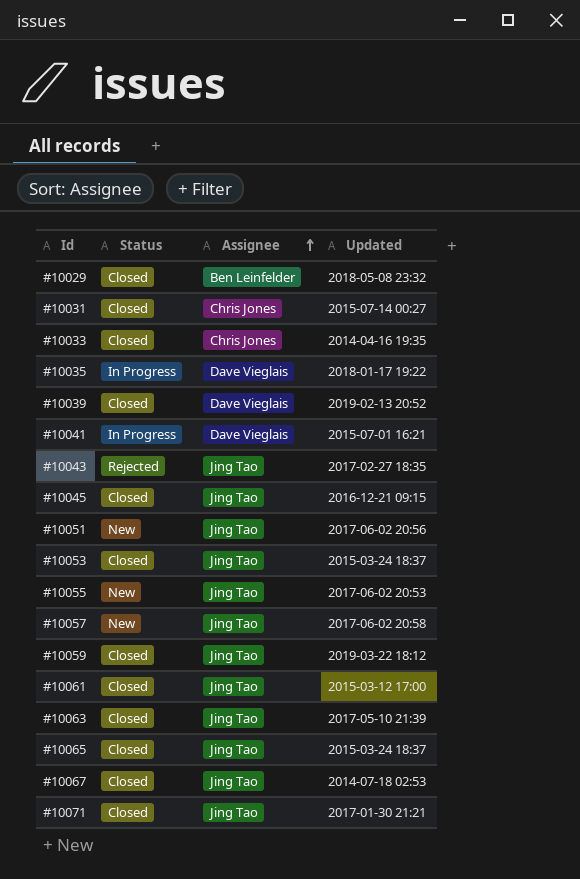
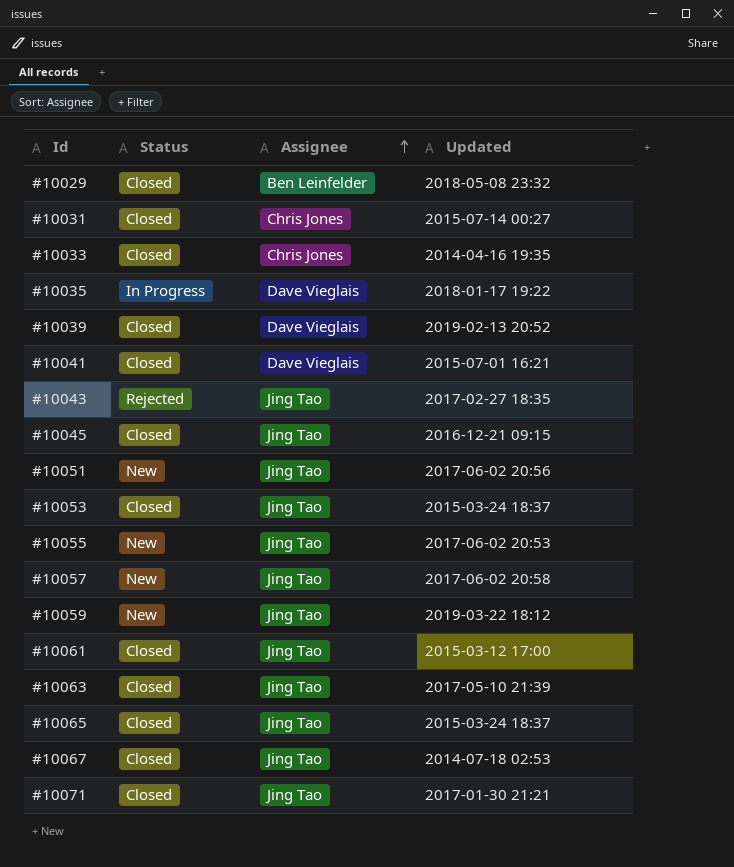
#10041 | Status: In Progress -> Closed
#10059 | Status: Closed -> New

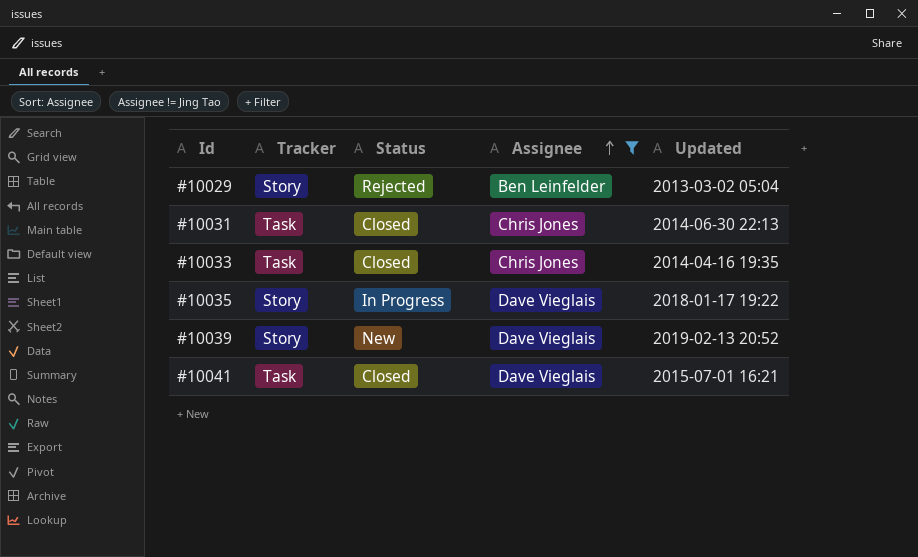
filter: none -> Assignee != Jing Tao
column Tracker | position: none -> 2
#10029 | Status: Closed -> Rejected
#10029 | Updated: 2018-05-08 23:32 -> 2013-03-02 05:04
#10031 | Updated: 2015-07-14 00:27 -> 2014-06-30 22:13
#10039 | Status: Closed -> New

